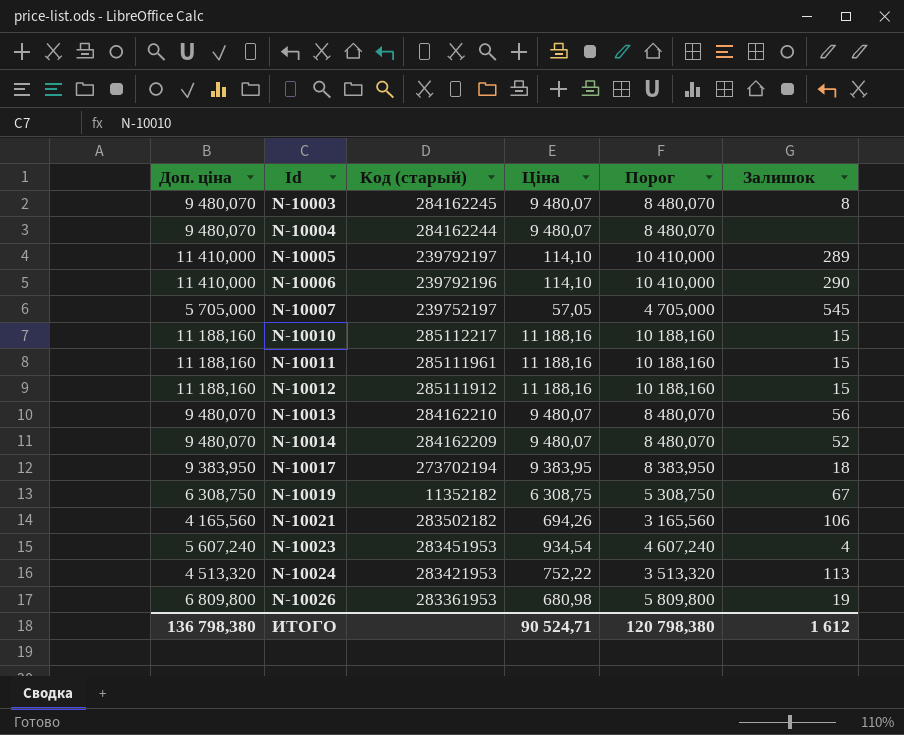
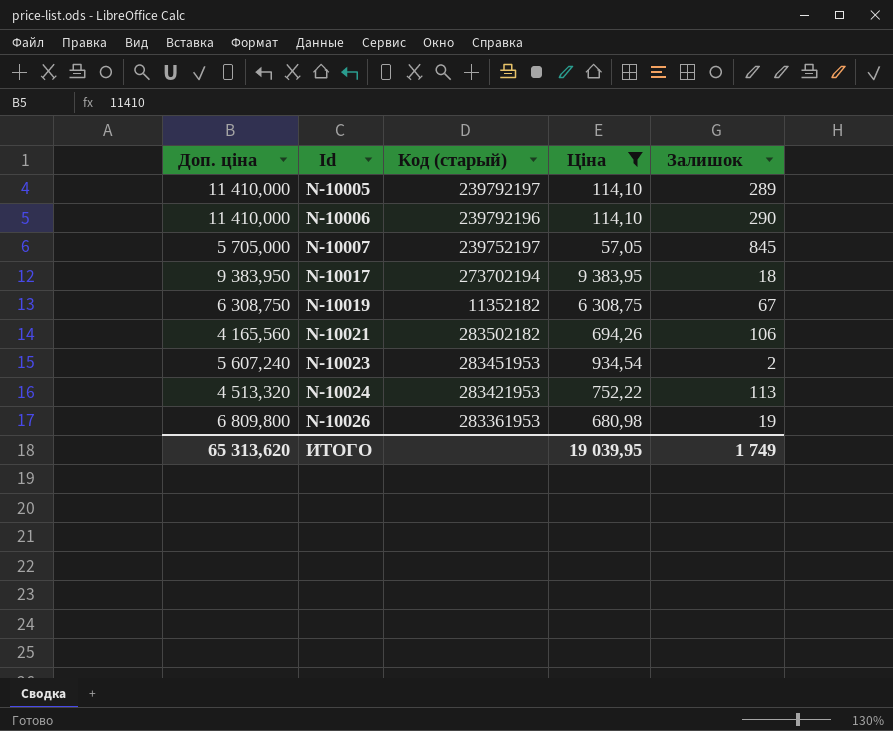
filter: none -> Ціна <= 9 383,95
column Порог | formula: [Доп. ціна] - 1000 -> none
N-10007 | Залишок: 545 -> 845
N-10023 | Залишок: 4 -> 2
ИТОГО | Доп. ціна: 136 798,380 -> 65 313,620
ИТОГО | Ціна: 90 524,71 -> 19 039,95
ИТОГО | Залишок: 1 612 -> 1 749

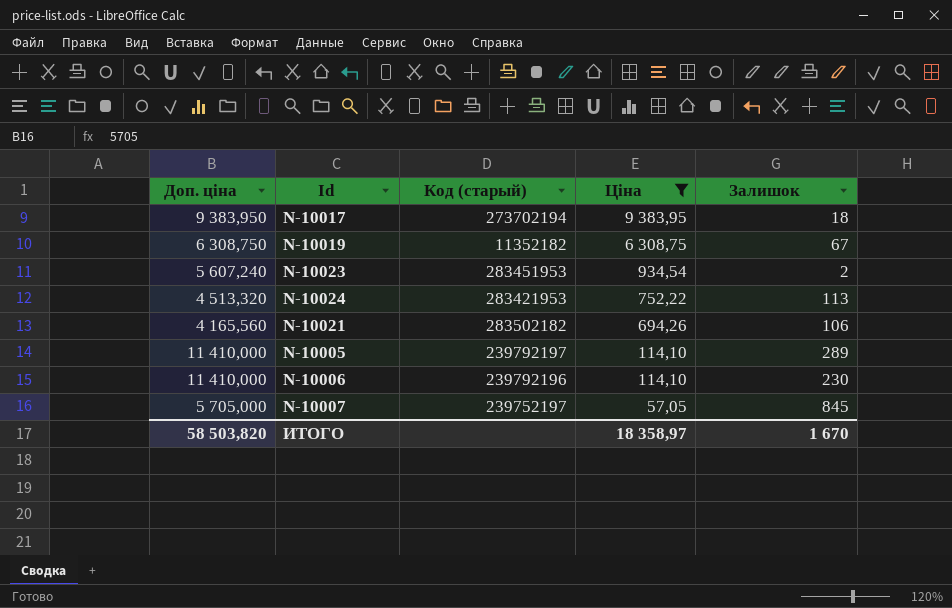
row order: Id ascending -> Ціна descending
row N-10026: 6 809,800 | 283361953 | 680,98 | 19 -> none
N-10006 | Залишок: 290 -> 230
ИТОГО | Доп. ціна: 65 313,620 -> 58 503,820
ИТОГО | Ціна: 19 039,95 -> 18 358,97
ИТОГО | Залишок: 1 749 -> 1 670

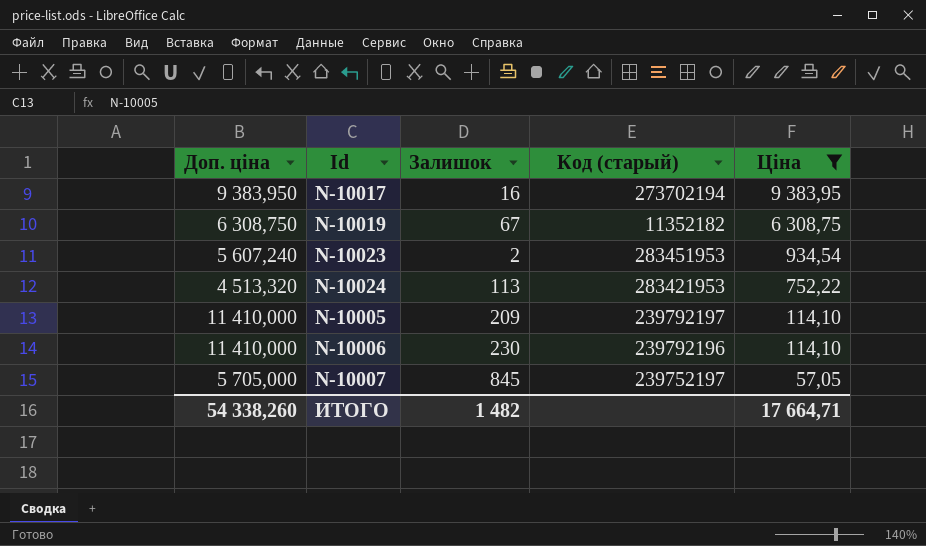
column Залишок | position: 5 -> 3
row N-10021: 4 165,560 | 283502182 | 694,26 | 106 -> none
N-10017 | Залишок: 18 -> 16
N-10005 | Залишок: 289 -> 209
ИТОГО | Доп. ціна: 58 503,820 -> 54 338,260
ИТОГО | Залишок: 1 670 -> 1 482
ИТОГО | Ціна: 18 358,97 -> 17 664,71

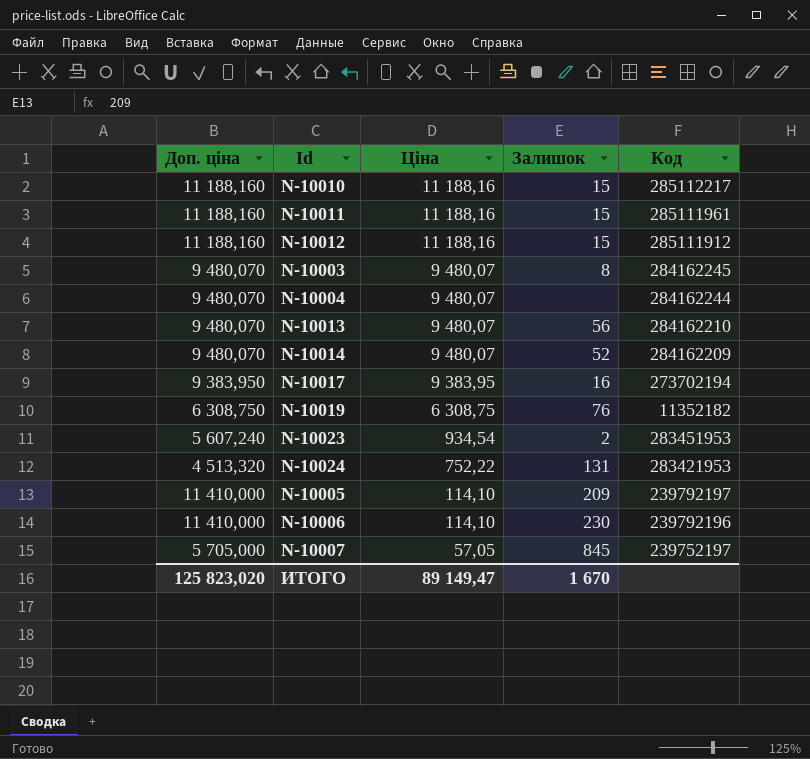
filter: Ціна <= 9 383,95 -> none
column Ціна | position: 5 -> 3
column name: Код (старый) -> Код
N-10019 | Залишок: 67 -> 76
N-10024 | Залишок: 113 -> 131
ИТОГО | Доп. ціна: 54 338,260 -> 125 823,020
ИТОГО | Ціна: 17 664,71 -> 89 149,47
ИТОГО | Залишок: 1 482 -> 1 670

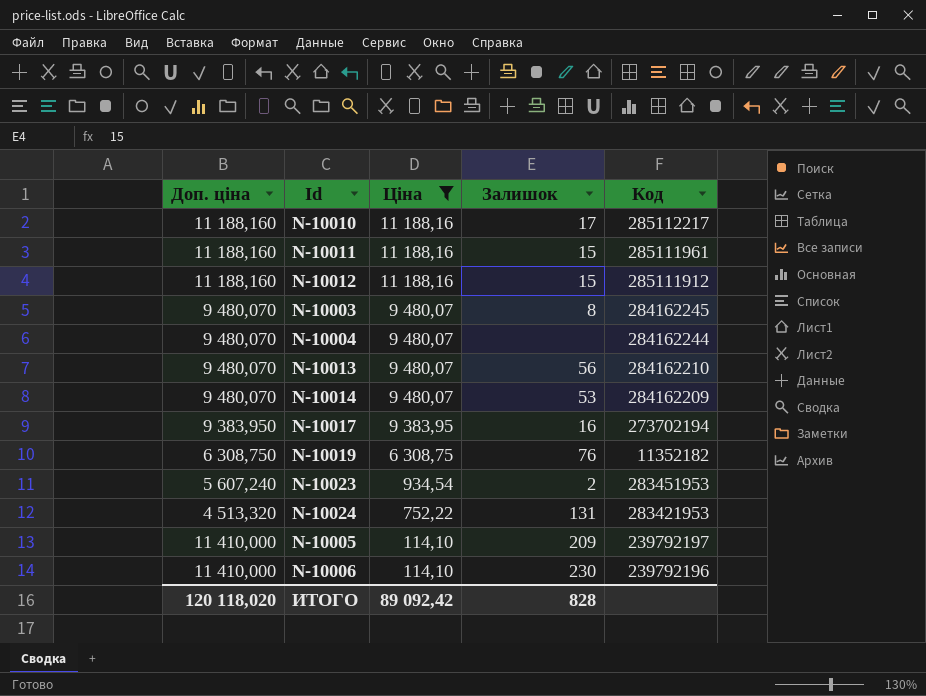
filter: none -> Ціна != 57,05
N-10010 | Залишок: 15 -> 17
N-10014 | Залишок: 52 -> 53
ИТОГО | Доп. ціна: 125 823,020 -> 120 118,020
ИТОГО | Ціна: 89 149,47 -> 89 092,42
ИТОГО | Залишок: 1 670 -> 828

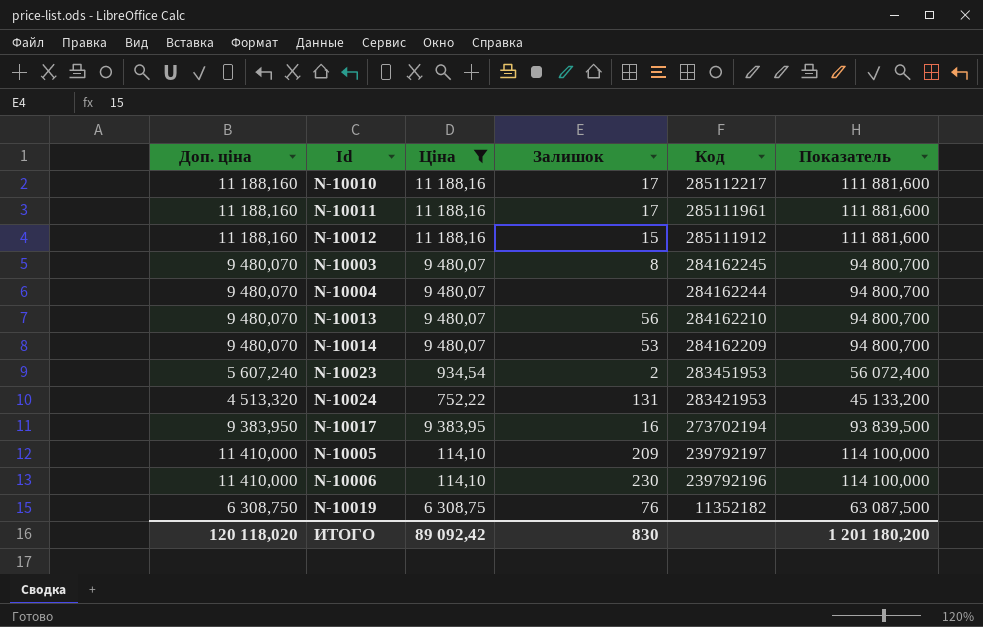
row order: Ціна descending -> Код descending
column Показатель | formula: none -> [Доп. ціна] * 10
N-10011 | Залишок: 15 -> 17
ИТОГО | Залишок: 828 -> 830

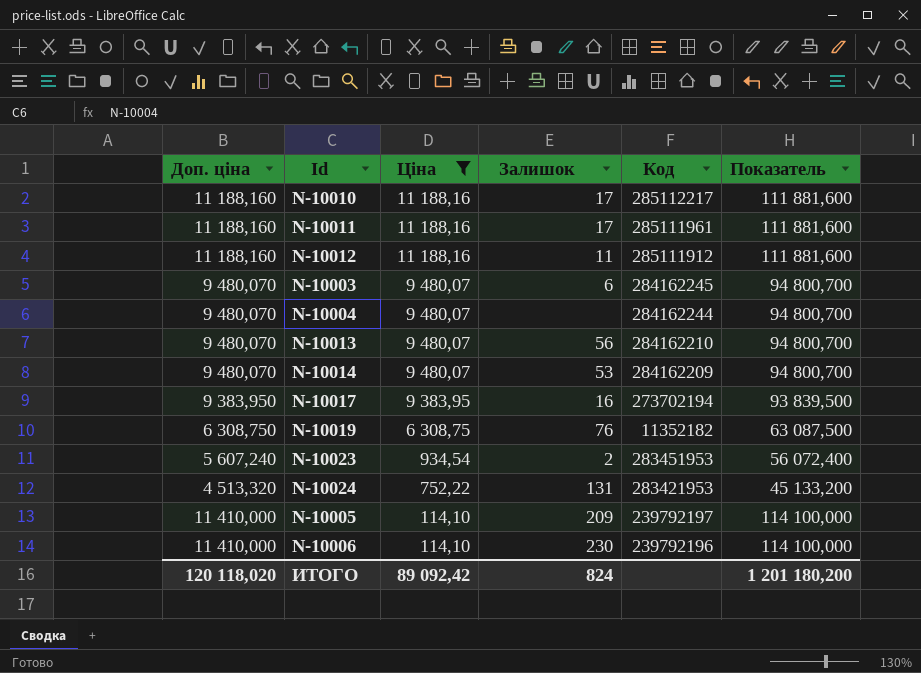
row order: Код descending -> Ціна descending
N-10012 | Залишок: 15 -> 11
N-10003 | Залишок: 8 -> 6
ИТОГО | Залишок: 830 -> 824

